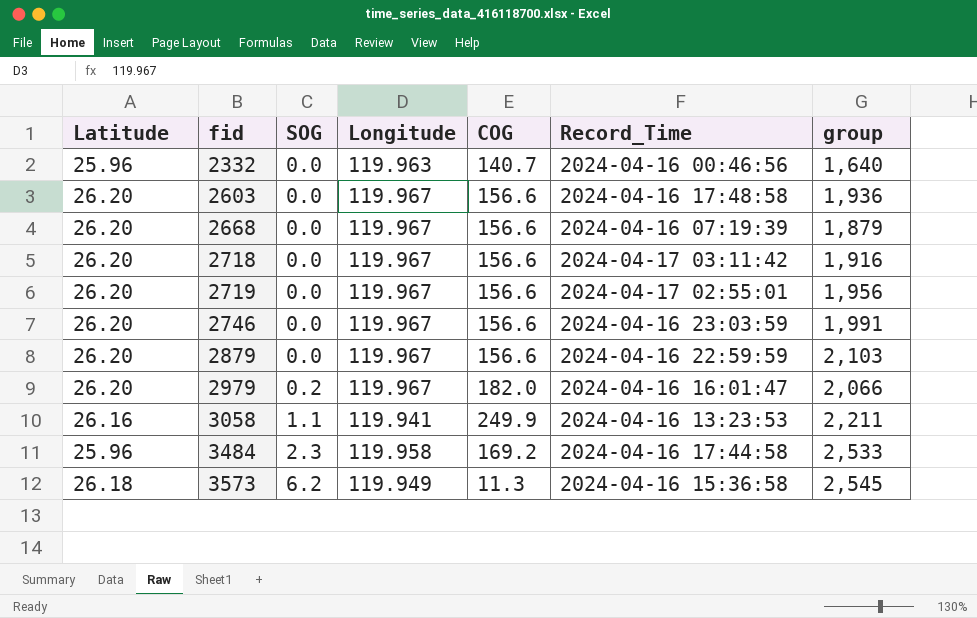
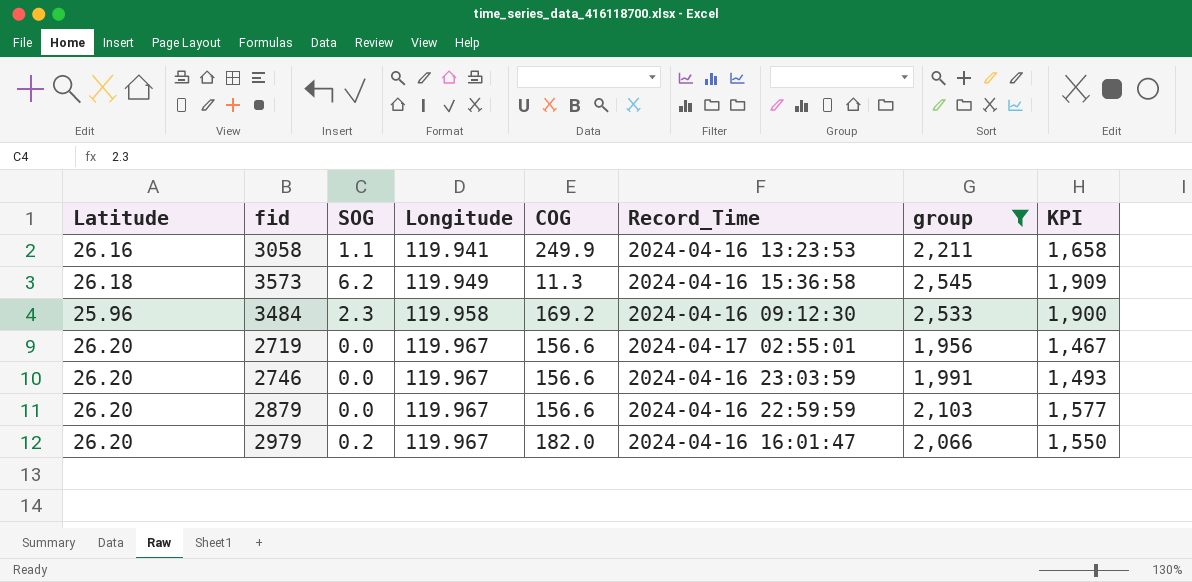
filter: none -> group >= 1,956
row order: fid ascending -> Longitude ascending
column KPI | formula: none -> [group] * 0.75
3484 | Record_Time: 2024-04-16 17:44:58 -> 2024-04-16 09:12:30

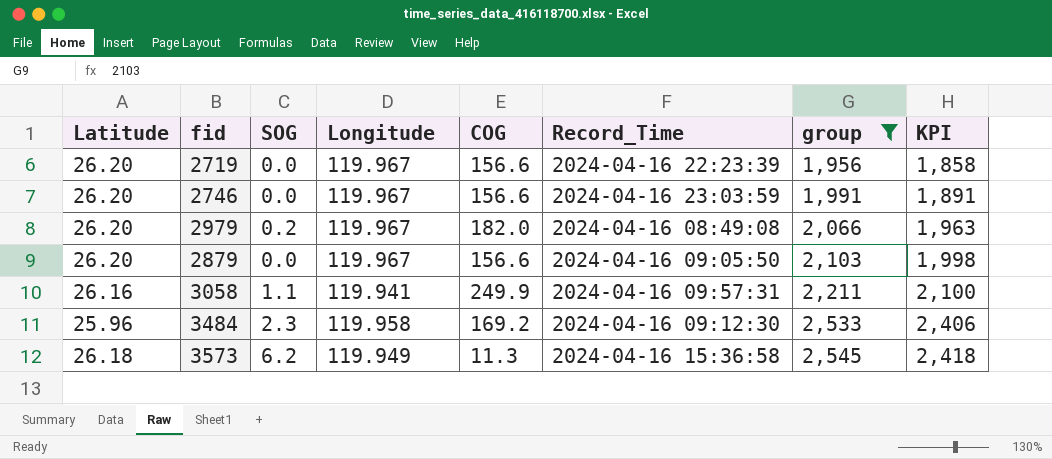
row order: Longitude ascending -> group ascending
column KPI | formula: [group] * 0.75 -> [group] * 0.95
2719 | Record_Time: 2024-04-17 02:55:01 -> 2024-04-16 22:23:39
2979 | Record_Time: 2024-04-16 16:01:47 -> 2024-04-16 08:49:08
2879 | Record_Time: 2024-04-16 22:59:59 -> 2024-04-16 09:05:50
3058 | Record_Time: 2024-04-16 13:23:53 -> 2024-04-16 09:57:31

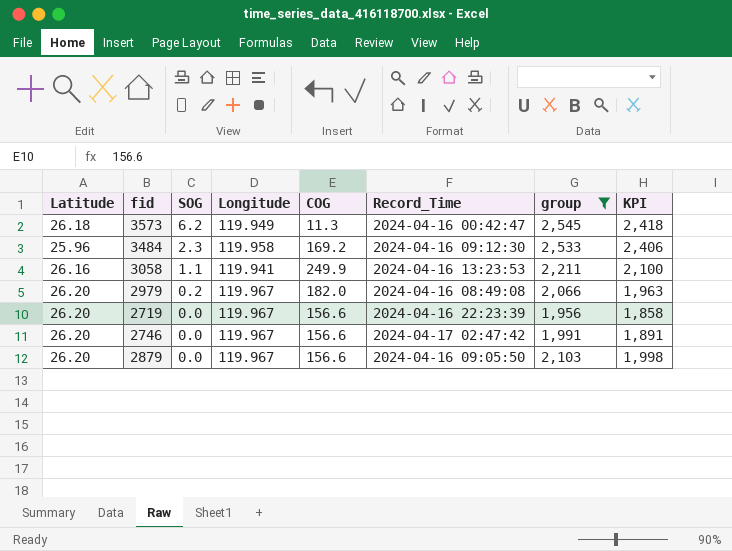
row order: group ascending -> SOG descending
3573 | Record_Time: 2024-04-16 15:36:58 -> 2024-04-16 00:42:47
3058 | Record_Time: 2024-04-16 09:57:31 -> 2024-04-16 13:23:53
2746 | Record_Time: 2024-04-16 23:03:59 -> 2024-04-17 02:47:42

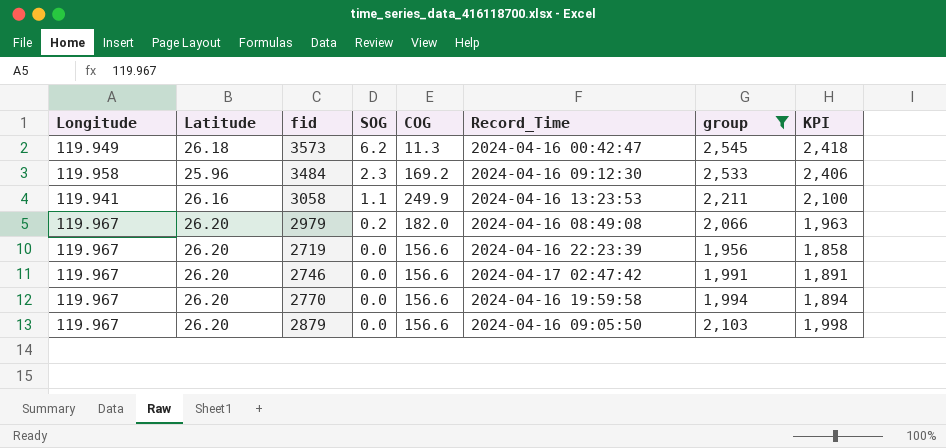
column Longitude | position: 4 -> 1
row 2770: none -> 119.967 | 26.20 | 0.0 | 156.6 | 2024-04-16 19:59:58 | 1,994 | 1,894

